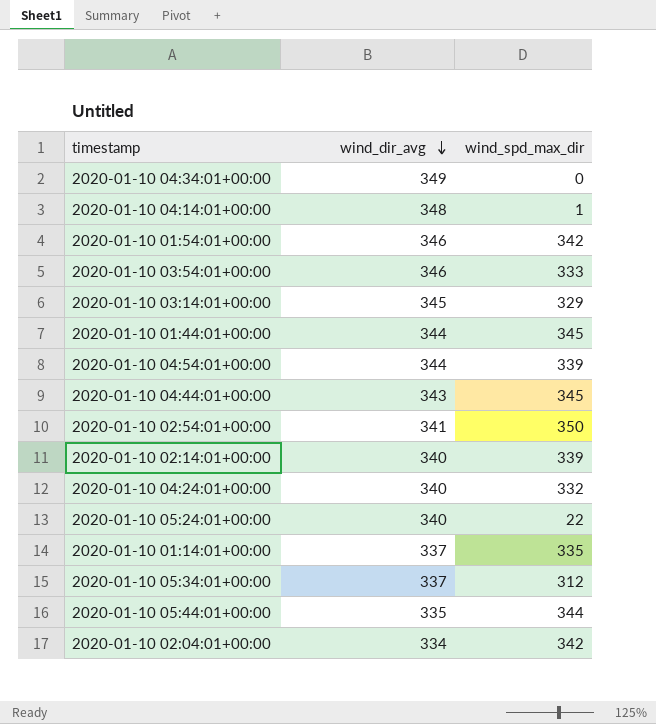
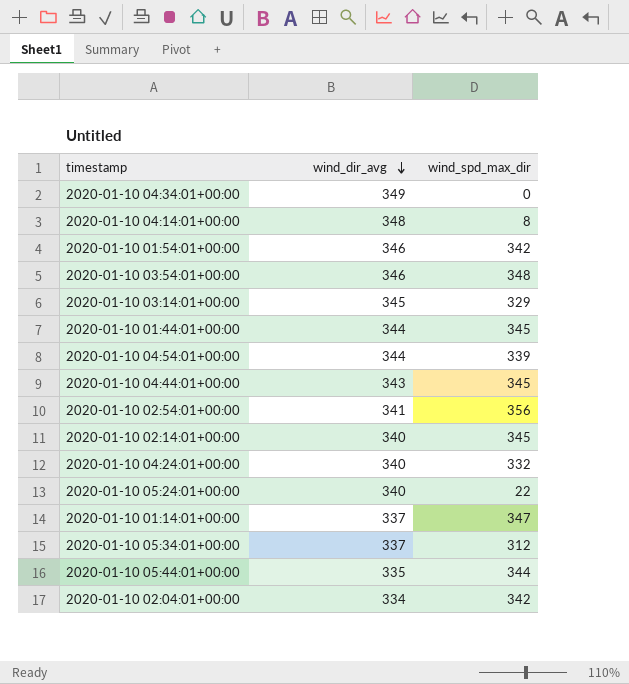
2020-01-10 04:14:01+00:00 | wind_spd_max_dir: 1 -> 8
2020-01-10 03:54:01+00:00 | wind_spd_max_dir: 333 -> 348
2020-01-10 02:54:01+00:00 | wind_spd_max_dir: 350 -> 356
2020-01-10 02:14:01+00:00 | wind_spd_max_dir: 339 -> 345
2020-01-10 01:14:01+00:00 | wind_spd_max_dir: 335 -> 347

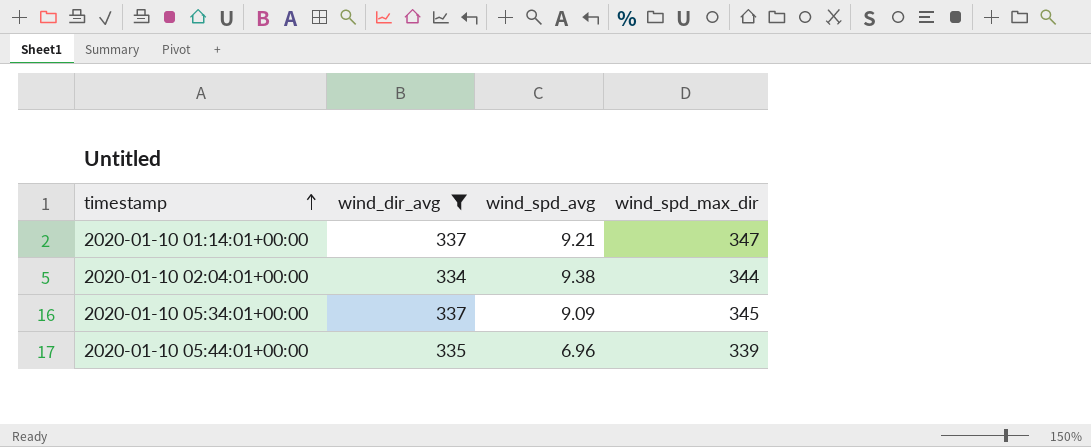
filter: none -> wind_dir_avg <= 337
row order: wind_dir_avg descending -> timestamp ascending
column wind_spd_avg | position: none -> 3
2020-01-10 02:04:01+00:00 | wind_spd_max_dir: 342 -> 344
2020-01-10 05:34:01+00:00 | wind_spd_max_dir: 312 -> 345
2020-01-10 05:44:01+00:00 | wind_spd_max_dir: 344 -> 339

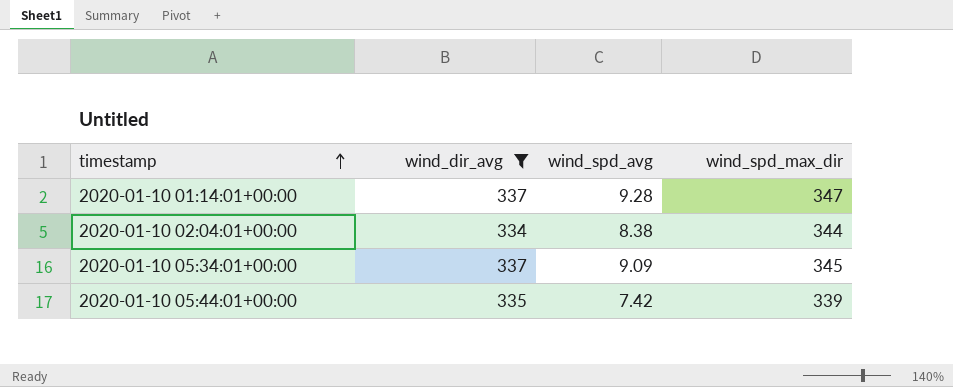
2020-01-10 01:14:01+00:00 | wind_spd_avg: 9.21 -> 9.28
2020-01-10 02:04:01+00:00 | wind_spd_avg: 9.38 -> 8.38
2020-01-10 05:44:01+00:00 | wind_spd_avg: 6.96 -> 7.42

